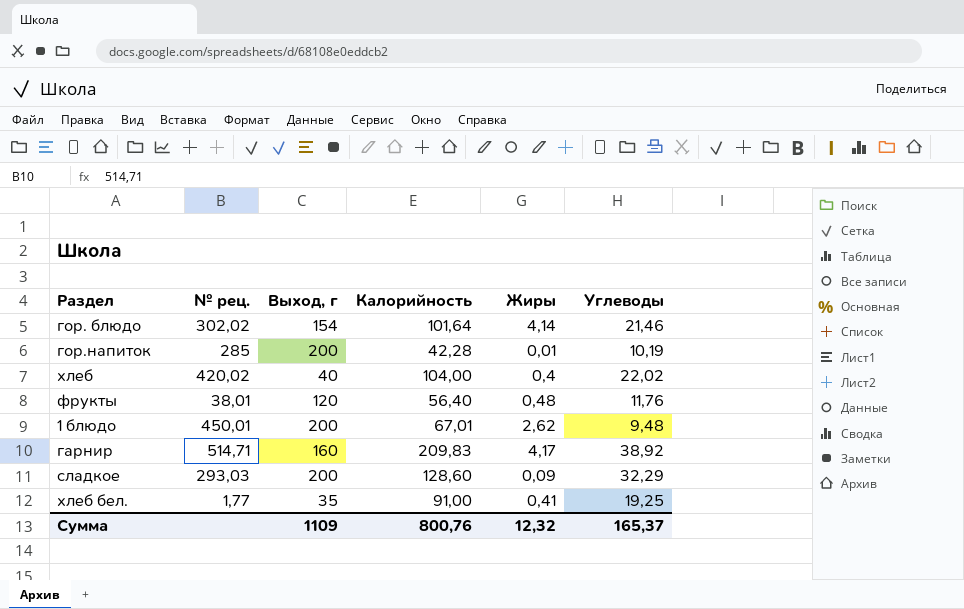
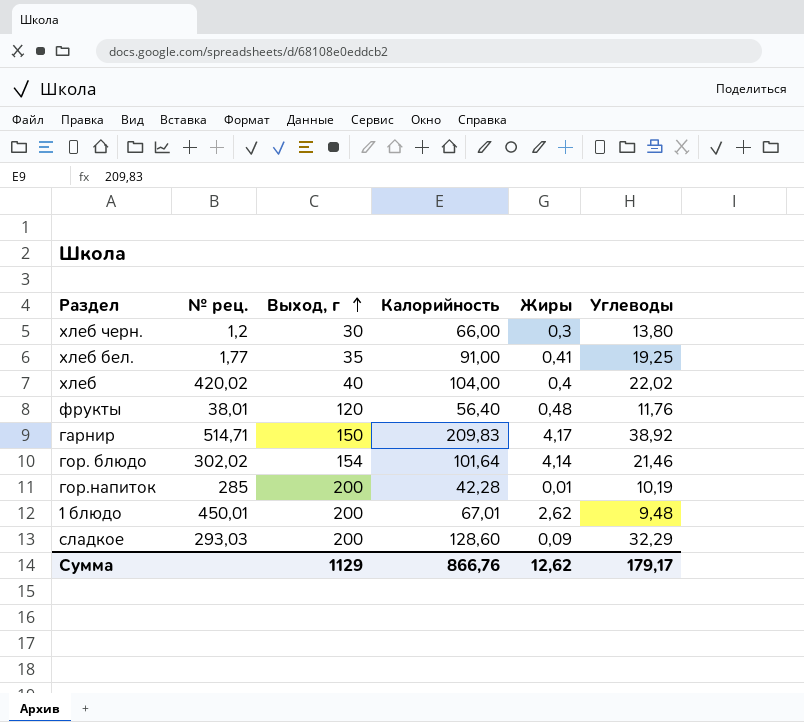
row order: none -> Выход, г ascending
row хлеб черн.: none -> 1,2 | 30 | 66,00 | 0,3 | 13,80
гарнир | Выход, г: 160 -> 150
Сумма | Выход, г: 1109 -> 1129
Сумма | Калорийность: 800,76 -> 866,76
Сумма | Жиры: 12,32 -> 12,62
Сумма | Углеводы: 165,37 -> 179,17

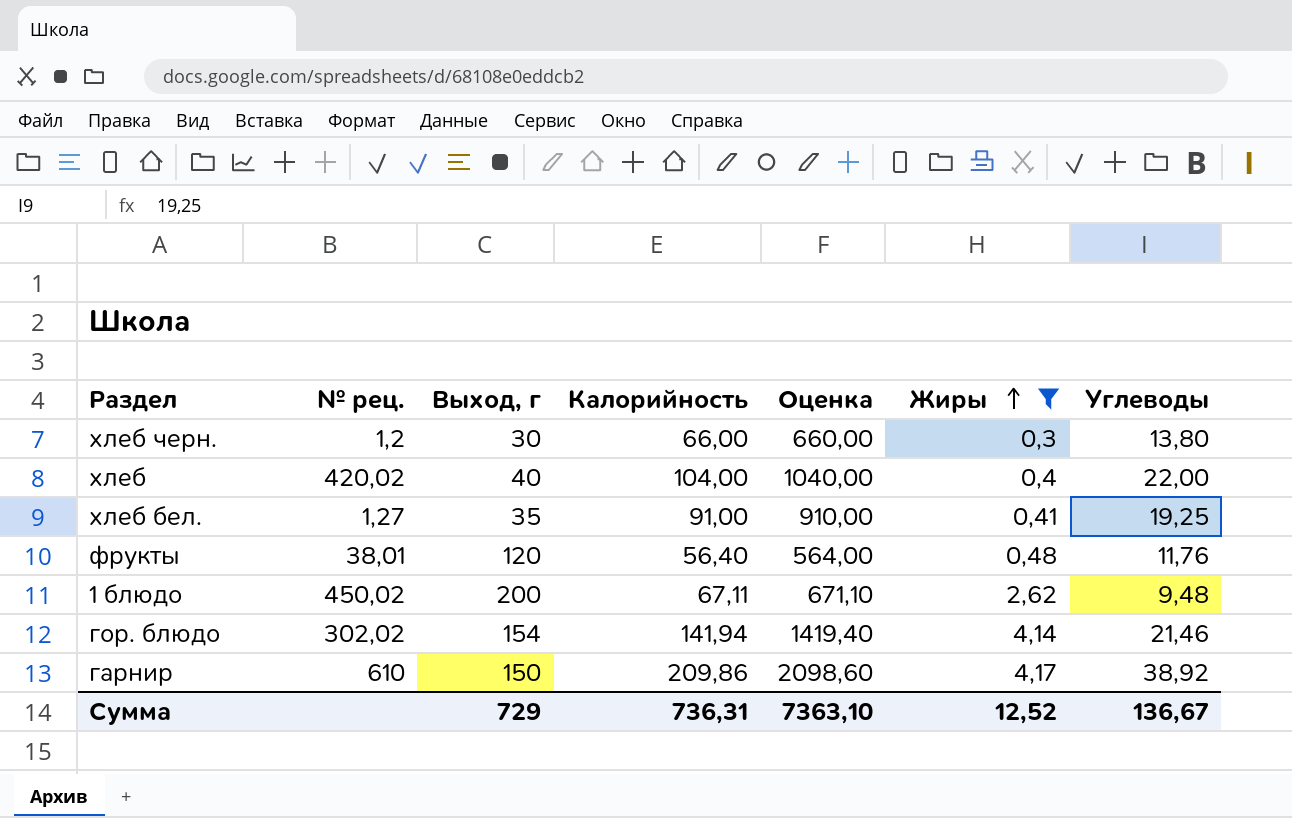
filter: none -> Жиры >= 0,3
row order: Выход, г ascending -> Жиры ascending
column Оценка | formula: none -> [Калорийность] * 10
хлеб | Углеводы: 22,02 -> 22,00
хлеб бел. | № рец.: 1,77 -> 1,27
1 блюдо | № рец.: 450,01 -> 450,02
1 блюдо | Калорийность: 67,01 -> 67,11
гор. блюдо | Калорийность: 101,64 -> 141,94
гарнир | № рец.: 514,71 -> 610
гарнир | Калорийность: 209,83 -> 209,86
Сумма | Выход, г: 1129 -> 729
Сумма | Калорийность: 866,76 -> 736,31
Сумма | Жиры: 12,62 -> 12,52
Сумма | Углеводы: 179,17 -> 136,67

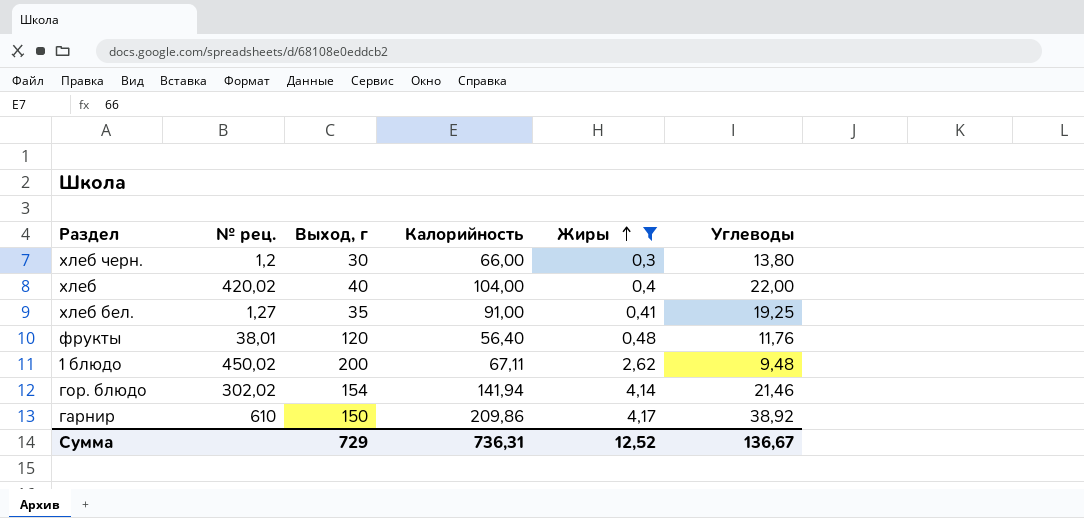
column Оценка | formula: [Калорийность] * 10 -> none

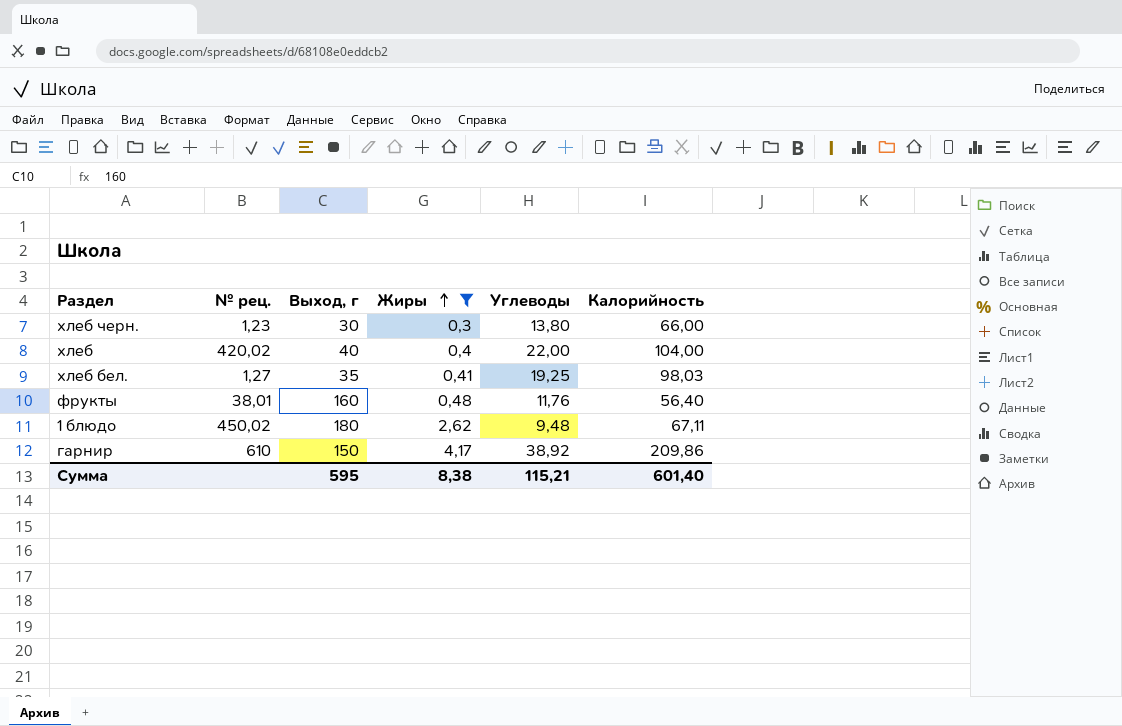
column Калорийность | position: 4 -> 6
row гор. блюдо: 302,02 | 154 | 141,94 | 4,14 | 21,46 -> none
хлеб черн. | № рец.: 1,2 -> 1,23
хлеб бел. | Калорийность: 91,00 -> 98,03
фрукты | Выход, г: 120 -> 160
1 блюдо | Выход, г: 200 -> 180
Сумма | Выход, г: 729 -> 595
Сумма | Жиры: 12,52 -> 8,38
Сумма | Углеводы: 136,67 -> 115,21
Сумма | Калорийность: 736,31 -> 601,40

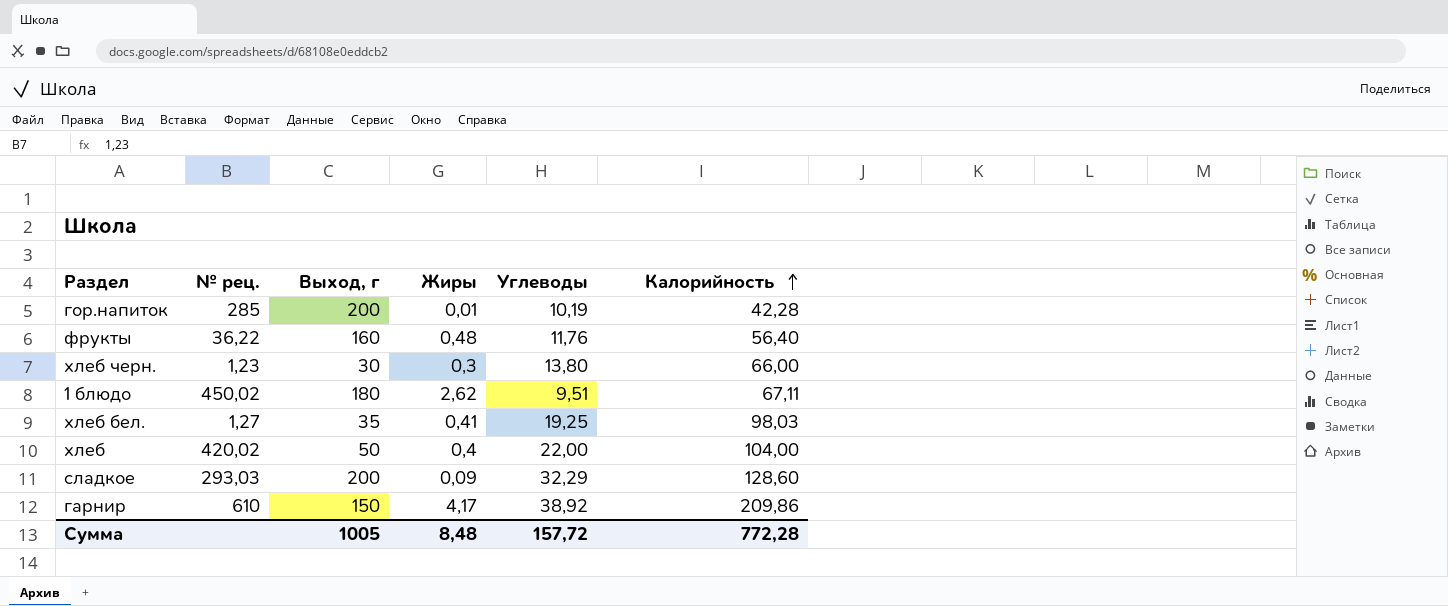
filter: Жиры >= 0,3 -> none
row order: Жиры ascending -> Калорийность ascending
фрукты | № рец.: 38,01 -> 36,22
1 блюдо | Углеводы: 9,48 -> 9,51
хлеб | Выход, г: 40 -> 50
Сумма | Выход, г: 595 -> 1005
Сумма | Жиры: 8,38 -> 8,48
Сумма | Углеводы: 115,21 -> 157,72
Сумма | Калорийность: 601,40 -> 772,28

